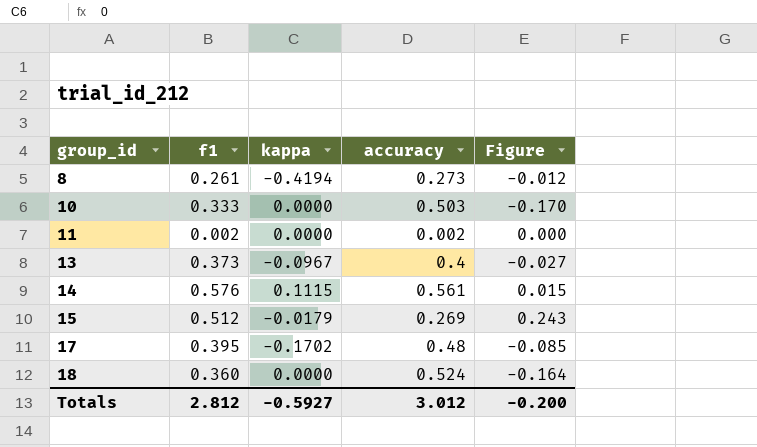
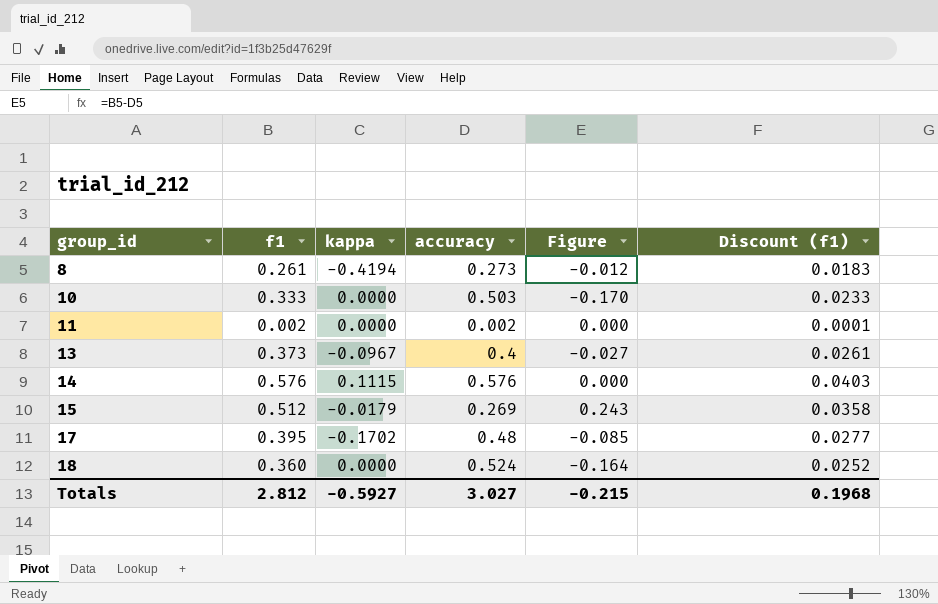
column Discount (f1) | formula: none -> [f1] * 0.07
14 | accuracy: 0.561 -> 0.576
14 | Figure: 0.015 -> 0.000
Totals | accuracy: 3.012 -> 3.027
Totals | Figure: -0.200 -> -0.215

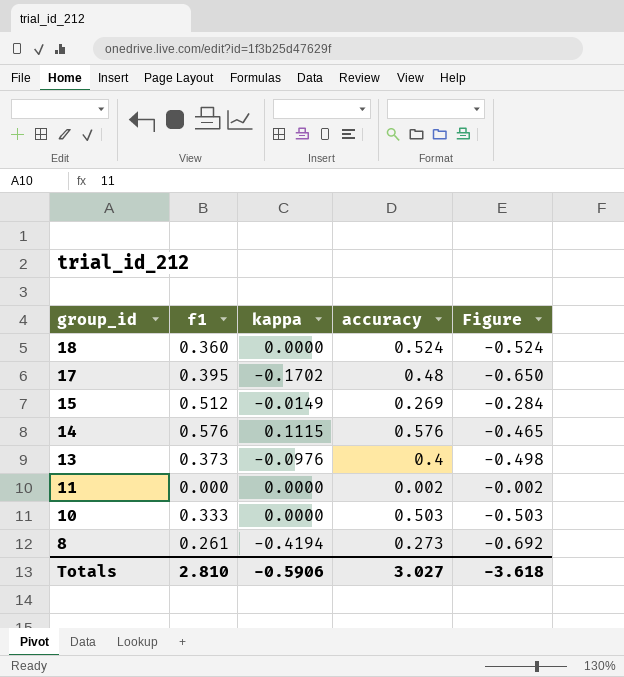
row order: group_id ascending -> group_id descending
column Discount (f1) | formula: [f1] * 0.07 -> none
column Figure | formula: [f1] - [accuracy] -> [kappa] - [accuracy]
15 | kappa: -0.0179 -> -0.0149
13 | kappa: -0.0967 -> -0.0976
11 | f1: 0.002 -> 0.000
Totals | f1: 2.812 -> 2.810
Totals | kappa: -0.5927 -> -0.5906
Totals | Figure: -0.215 -> -3.618

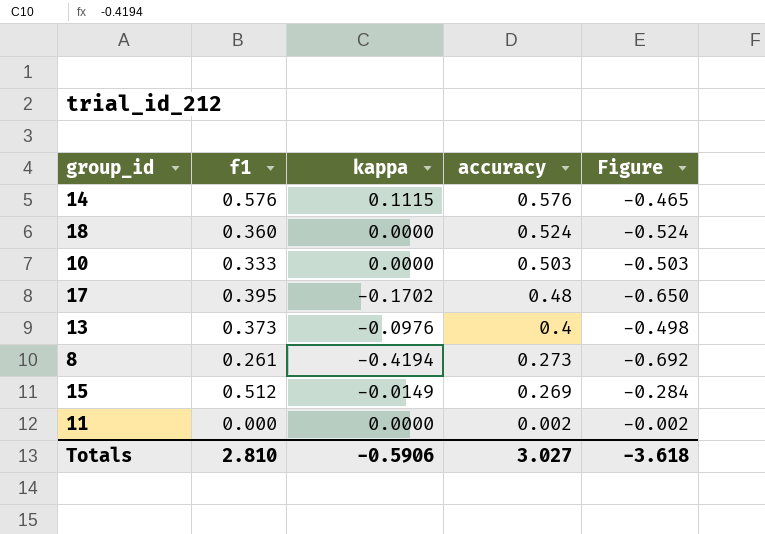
row order: group_id descending -> accuracy descending

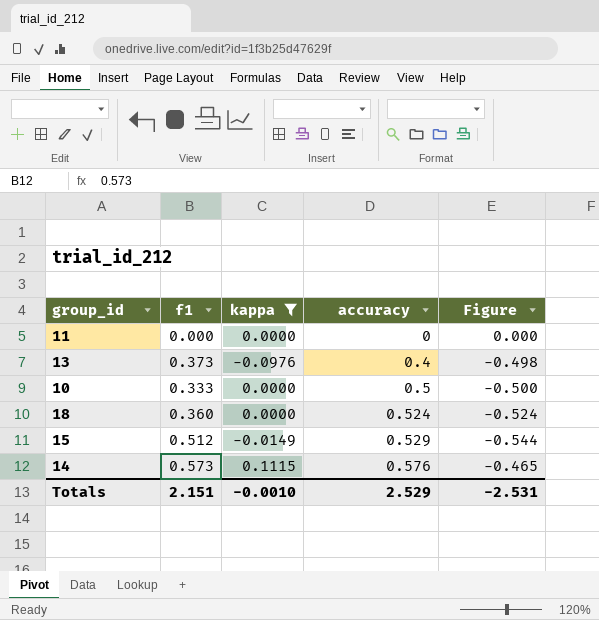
filter: none -> kappa >= -0.0976
row order: accuracy descending -> accuracy ascending
11 | accuracy: 0.002 -> 0
11 | Figure: -0.002 -> 0.000
10 | accuracy: 0.503 -> 0.5
10 | Figure: -0.503 -> -0.500
15 | accuracy: 0.269 -> 0.529
15 | Figure: -0.284 -> -0.544
14 | f1: 0.576 -> 0.573
Totals | f1: 2.810 -> 2.151
Totals | kappa: -0.5906 -> -0.0010
Totals | accuracy: 3.027 -> 2.529
Totals | Figure: -3.618 -> -2.531

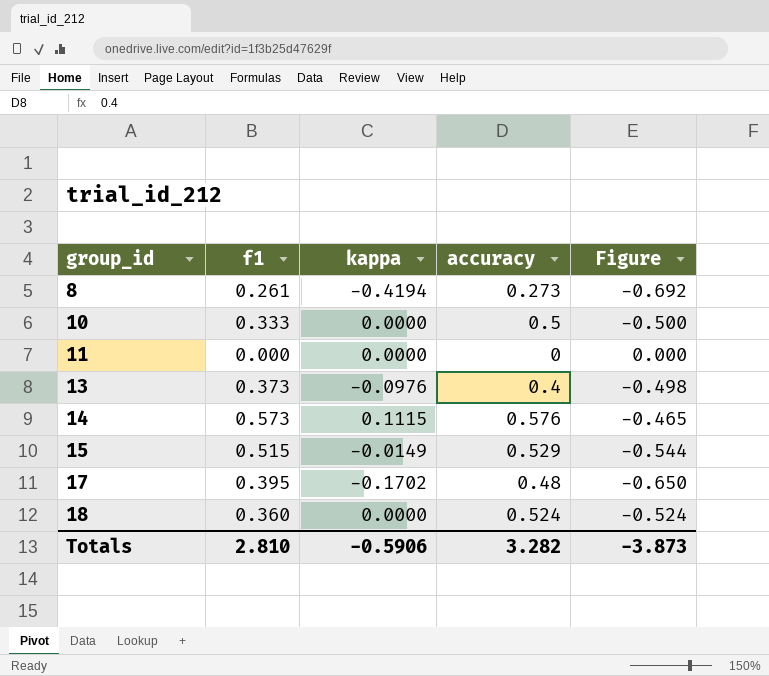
filter: kappa >= -0.0976 -> none
row order: accuracy ascending -> group_id ascending
15 | f1: 0.512 -> 0.515
Totals | f1: 2.151 -> 2.810
Totals | kappa: -0.0010 -> -0.5906
Totals | accuracy: 2.529 -> 3.282
Totals | Figure: -2.531 -> -3.873

